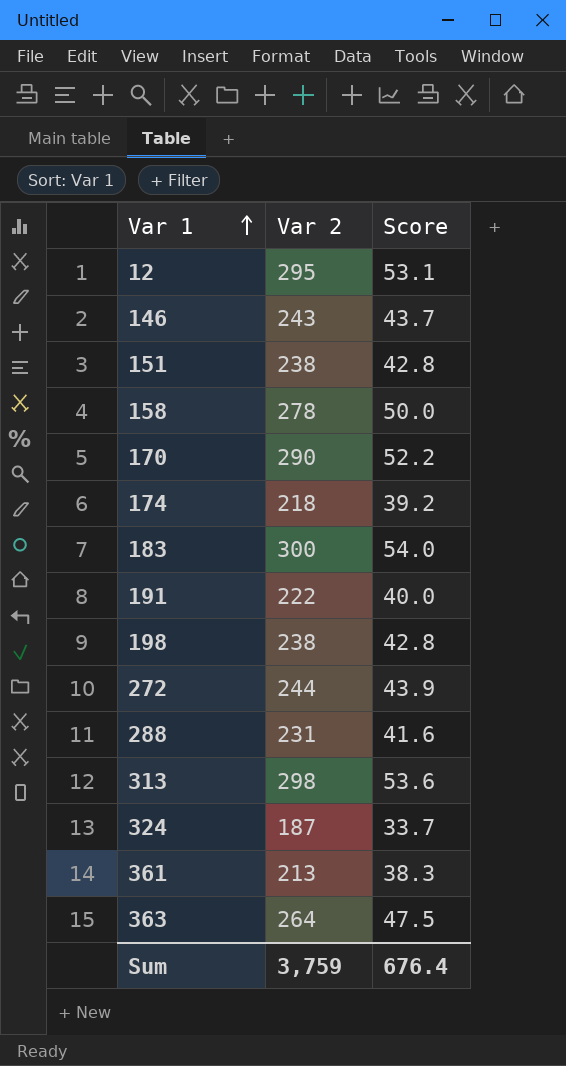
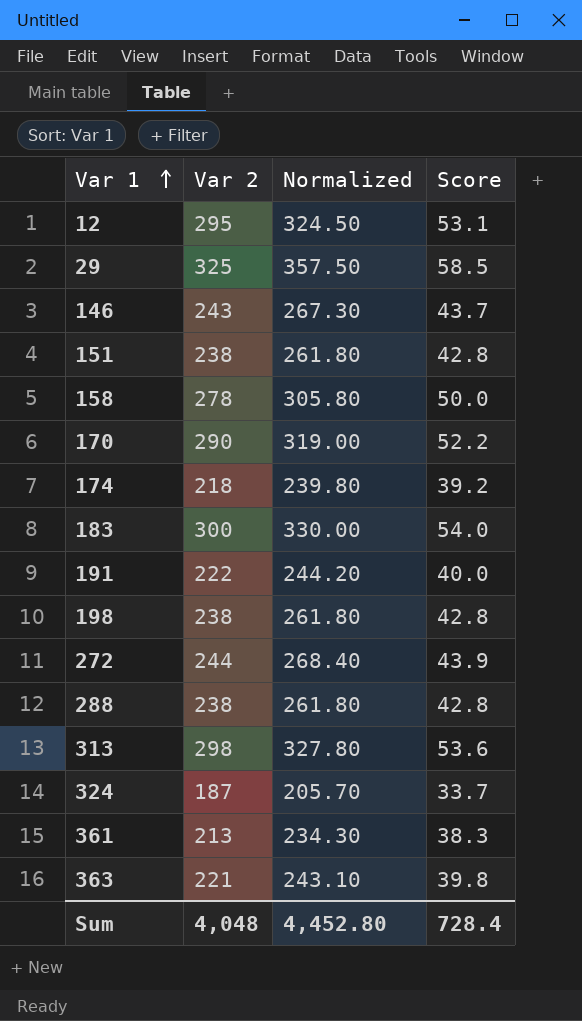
column Normalized | formula: none -> [Var 2] * 1.1
row 29: none -> 325 | 357.50 | 58.5
288 | Var 2: 231 -> 238
288 | Score: 41.6 -> 42.8
363 | Var 2: 264 -> 221
363 | Score: 47.5 -> 39.8
Sum | Var 2: 3,759 -> 4,048
Sum | Score: 676.4 -> 728.4

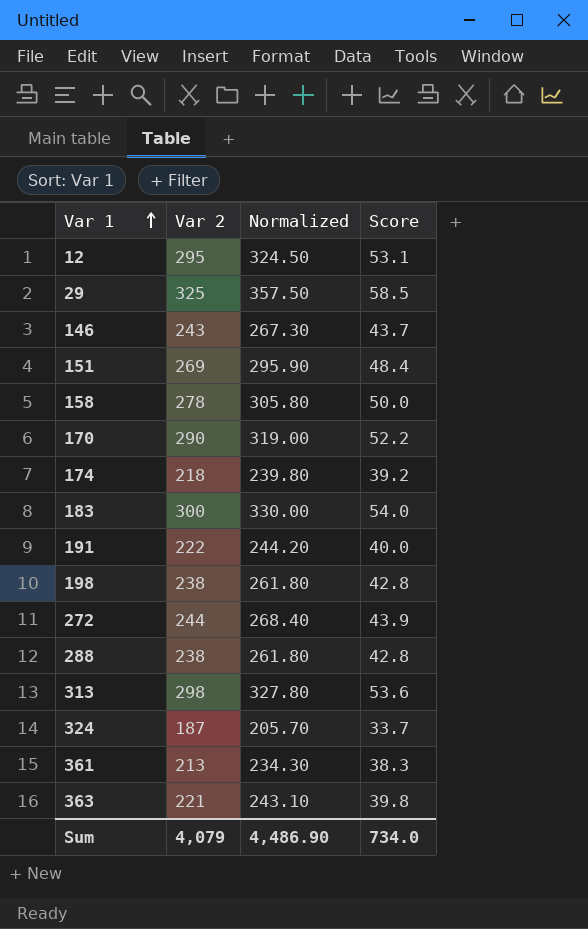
151 | Var 2: 238 -> 269
151 | Normalized: 261.80 -> 295.90
151 | Score: 42.8 -> 48.4
Sum | Var 2: 4,048 -> 4,079
Sum | Normalized: 4,452.80 -> 4,486.90
Sum | Score: 728.4 -> 734.0

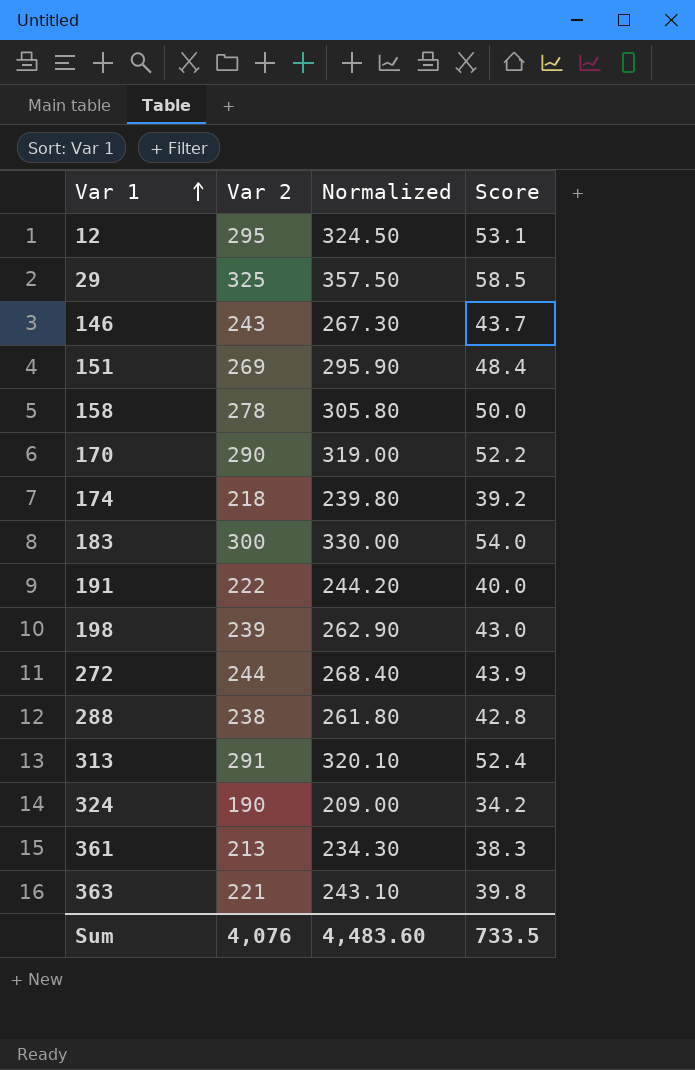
198 | Var 2: 238 -> 239
198 | Normalized: 261.80 -> 262.90
198 | Score: 42.8 -> 43.0
313 | Var 2: 298 -> 291
313 | Normalized: 327.80 -> 320.10
313 | Score: 53.6 -> 52.4
324 | Var 2: 187 -> 190
324 | Normalized: 205.70 -> 209.00
324 | Score: 33.7 -> 34.2
Sum | Var 2: 4,079 -> 4,076
Sum | Normalized: 4,486.90 -> 4,483.60
Sum | Score: 734.0 -> 733.5

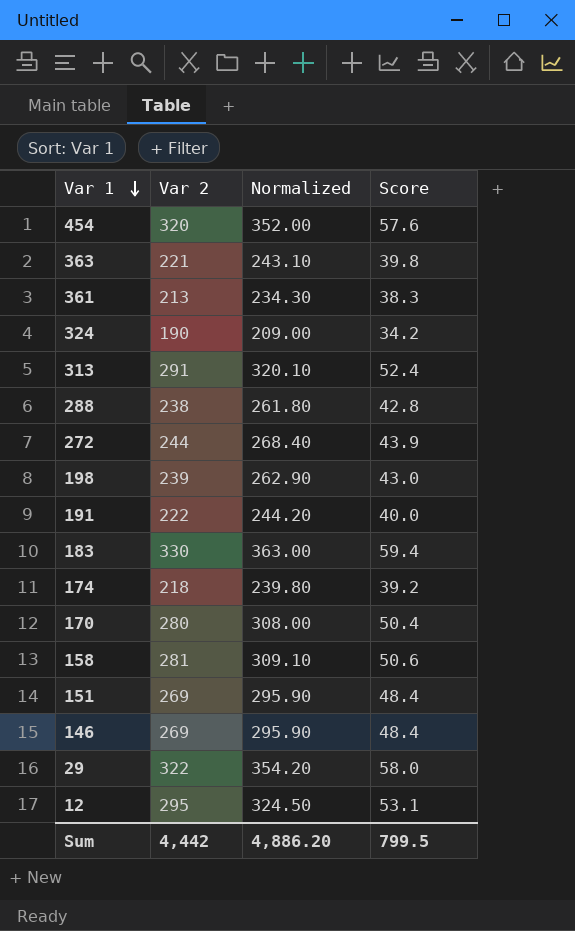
row order: Var 1 ascending -> Var 1 descending
row 454: none -> 320 | 352.00 | 57.6
183 | Var 2: 300 -> 330
183 | Normalized: 330.00 -> 363.00
183 | Score: 54.0 -> 59.4
170 | Var 2: 290 -> 280
170 | Normalized: 319.00 -> 308.00
170 | Score: 52.2 -> 50.4
158 | Var 2: 278 -> 281
158 | Normalized: 305.80 -> 309.10
158 | Score: 50.0 -> 50.6
146 | Var 2: 243 -> 269
146 | Normalized: 267.30 -> 295.90
146 | Score: 43.7 -> 48.4
29 | Var 2: 325 -> 322
29 | Normalized: 357.50 -> 354.20
29 | Score: 58.5 -> 58.0
Sum | Var 2: 4,076 -> 4,442
Sum | Normalized: 4,483.60 -> 4,886.20
Sum | Score: 733.5 -> 799.5

